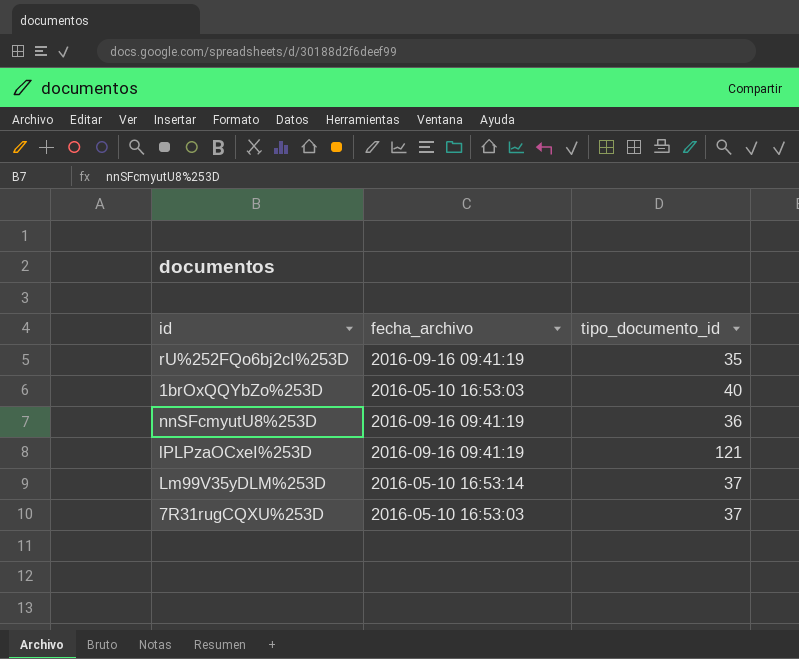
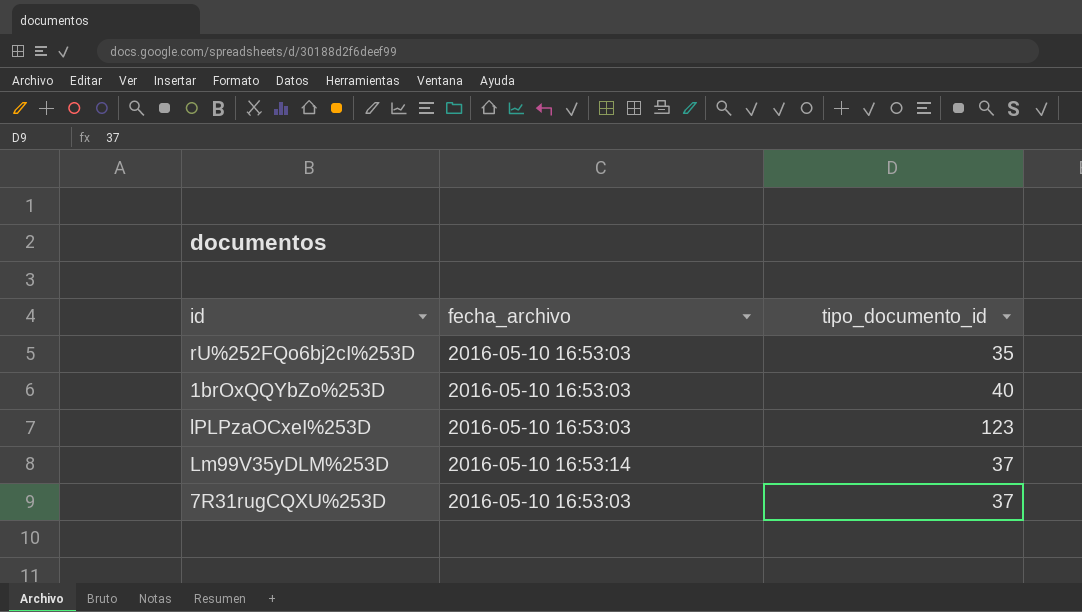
row nnSFcmyutU8%253D: 2016-09-16 09:41:19 | 36 -> none
rU%252FQo6bj2cI%253D | fecha_archivo: 2016-09-16 09:41:19 -> 2016-05-10 16:53:03
lPLPzaOCxeI%253D | fecha_archivo: 2016-09-16 09:41:19 -> 2016-05-10 16:53:03
lPLPzaOCxeI%253D | tipo_documento_id: 121 -> 123

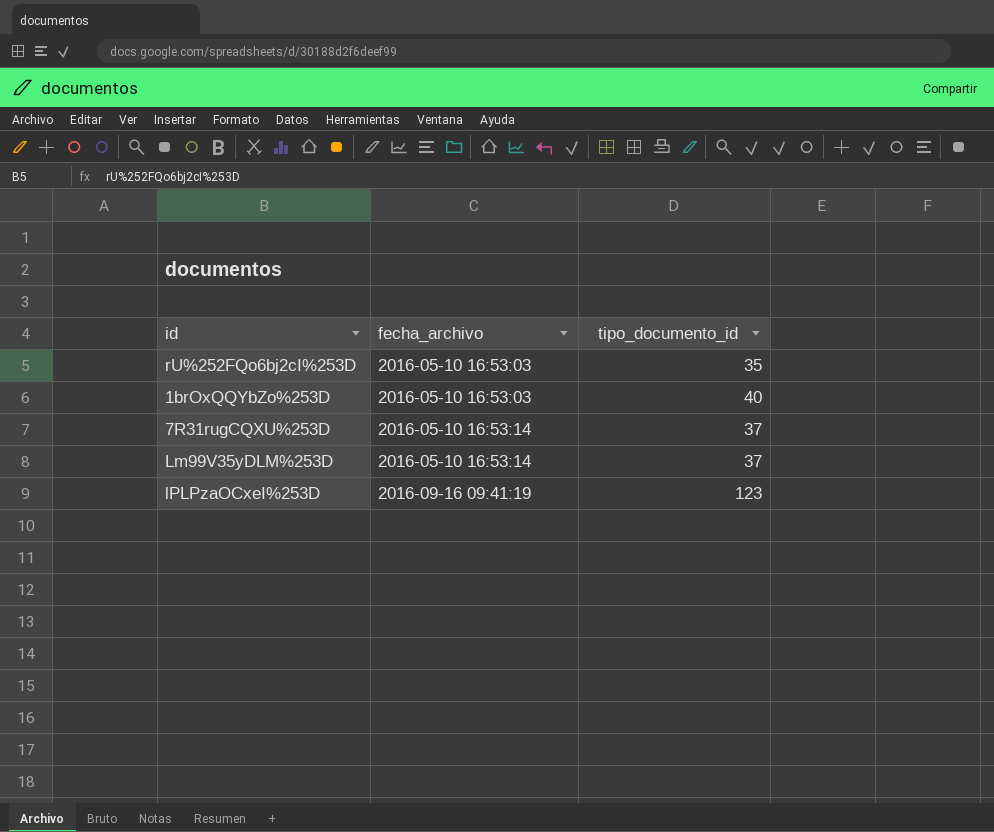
row order: none -> fecha_archivo ascending
7R31rugCQXU%253D | fecha_archivo: 2016-05-10 16:53:03 -> 2016-05-10 16:53:14
lPLPzaOCxeI%253D | fecha_archivo: 2016-05-10 16:53:03 -> 2016-09-16 09:41:19

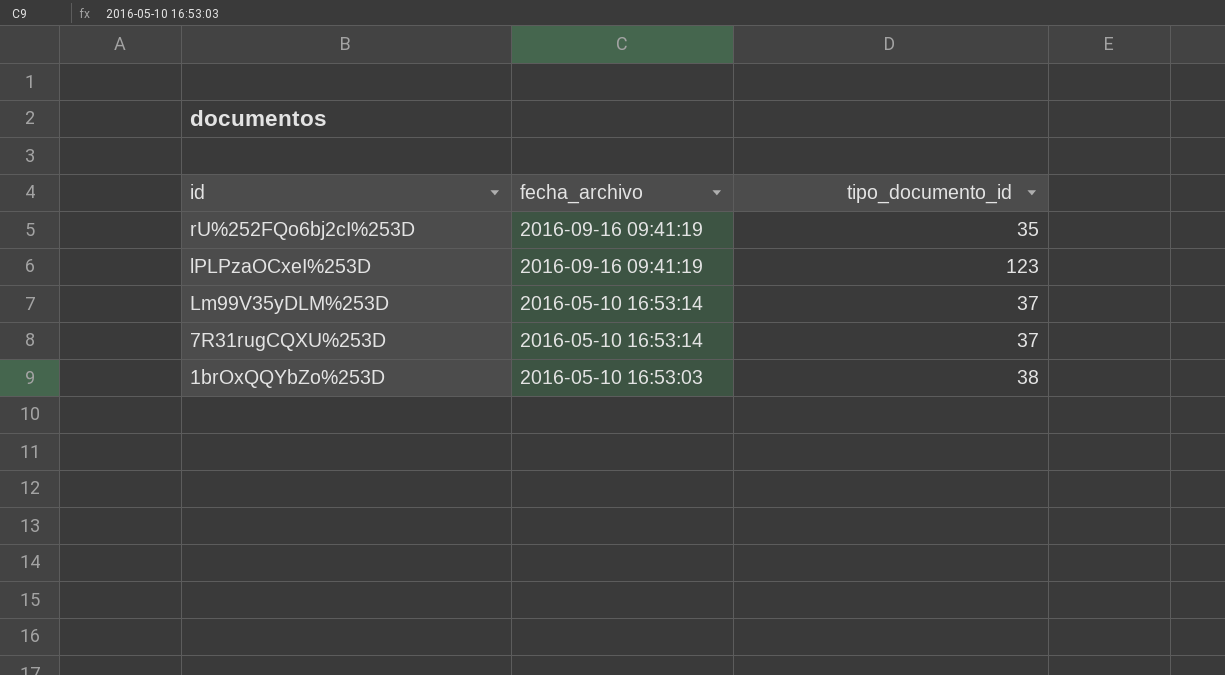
row order: fecha_archivo ascending -> id descending
rU%252FQo6bj2cI%253D | fecha_archivo: 2016-05-10 16:53:03 -> 2016-09-16 09:41:19
1brOxQQYbZo%253D | tipo_documento_id: 40 -> 38

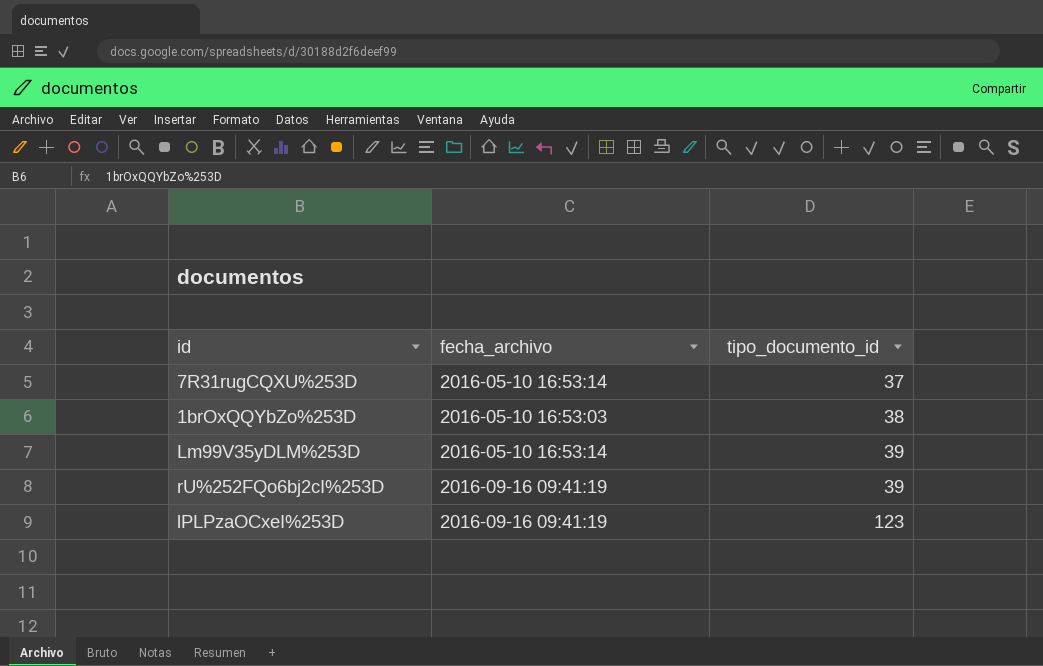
row order: id descending -> tipo_documento_id ascending
Lm99V35yDLM%253D | tipo_documento_id: 37 -> 39
rU%252FQo6bj2cI%253D | tipo_documento_id: 35 -> 39

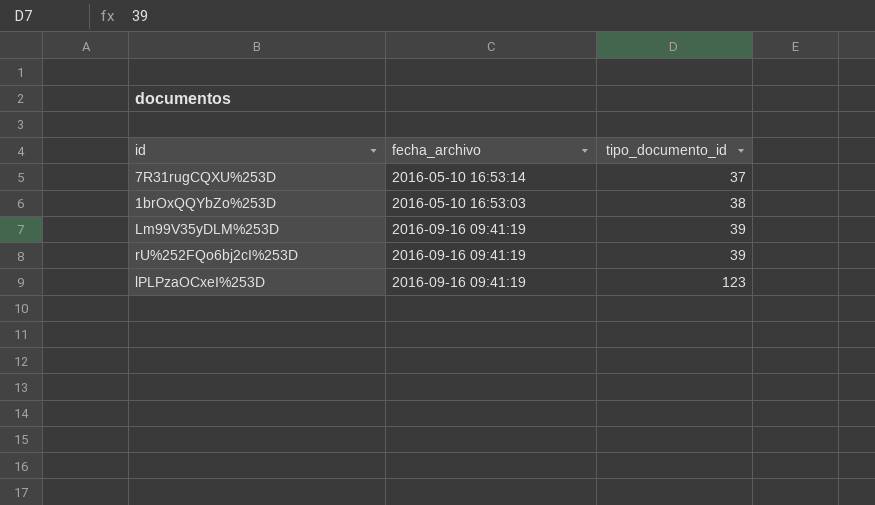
Lm99V35yDLM%253D | fecha_archivo: 2016-05-10 16:53:14 -> 2016-09-16 09:41:19

